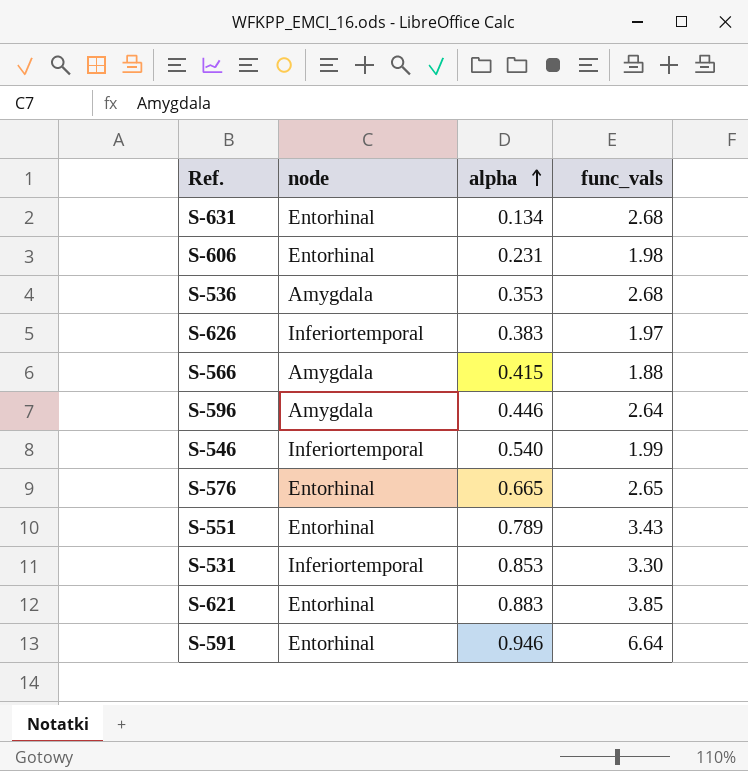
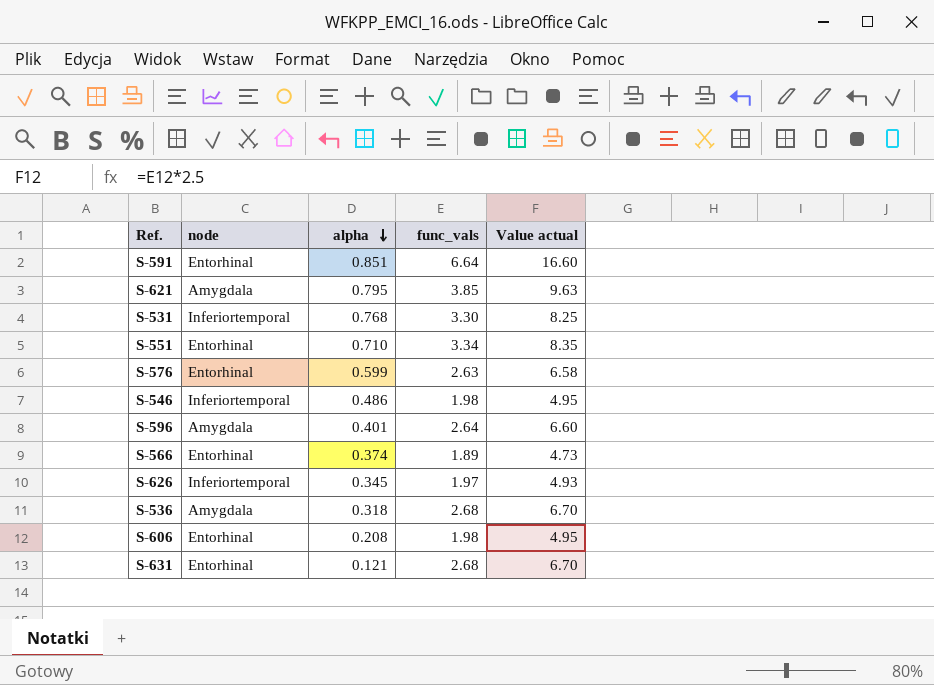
row order: alpha ascending -> alpha descending
column Value actual | formula: none -> [func_vals] * 2.5
S-591 | alpha: 0.946 -> 0.851
S-621 | node: Entorhinal -> Amygdala
S-621 | alpha: 0.883 -> 0.795
S-531 | alpha: 0.853 -> 0.768
S-551 | alpha: 0.789 -> 0.710
S-551 | func_vals: 3.43 -> 3.34
S-576 | alpha: 0.665 -> 0.599
S-576 | func_vals: 2.65 -> 2.63
S-546 | alpha: 0.540 -> 0.486
S-546 | func_vals: 1.99 -> 1.98
S-596 | alpha: 0.446 -> 0.401
S-566 | node: Amygdala -> Entorhinal
S-566 | alpha: 0.415 -> 0.374
S-566 | func_vals: 1.88 -> 1.89
S-626 | alpha: 0.383 -> 0.345
S-536 | alpha: 0.353 -> 0.318
S-606 | alpha: 0.231 -> 0.208
S-631 | alpha: 0.134 -> 0.121

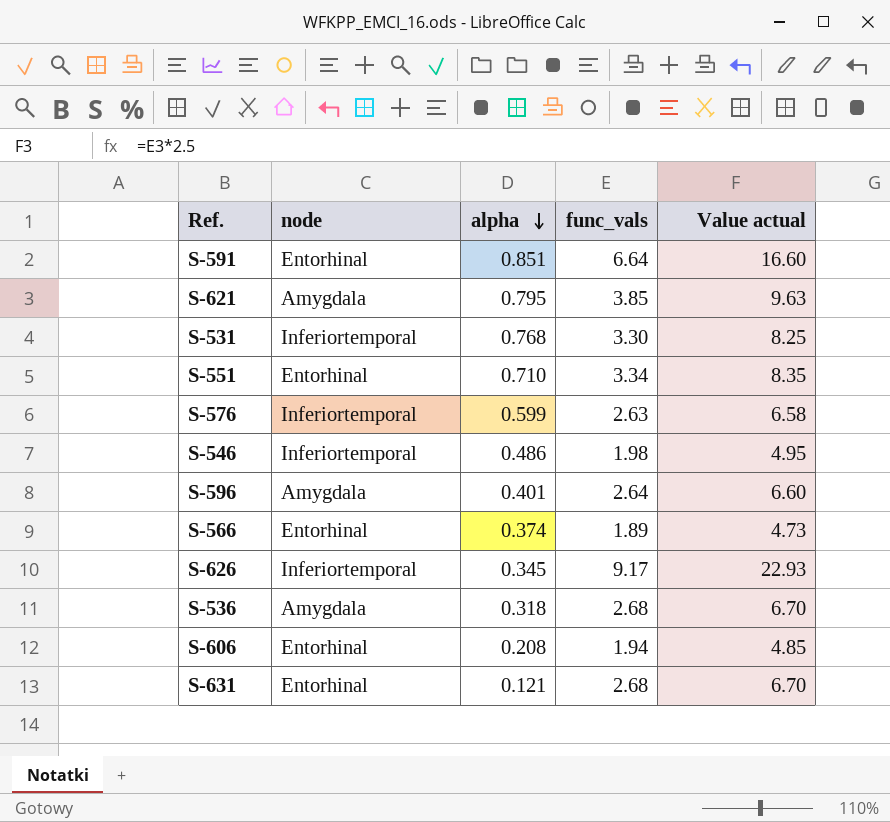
S-576 | node: Entorhinal -> Inferiortemporal
S-626 | func_vals: 1.97 -> 9.17
S-626 | Value actual: 4.93 -> 22.93
S-606 | func_vals: 1.98 -> 1.94
S-606 | Value actual: 4.95 -> 4.85

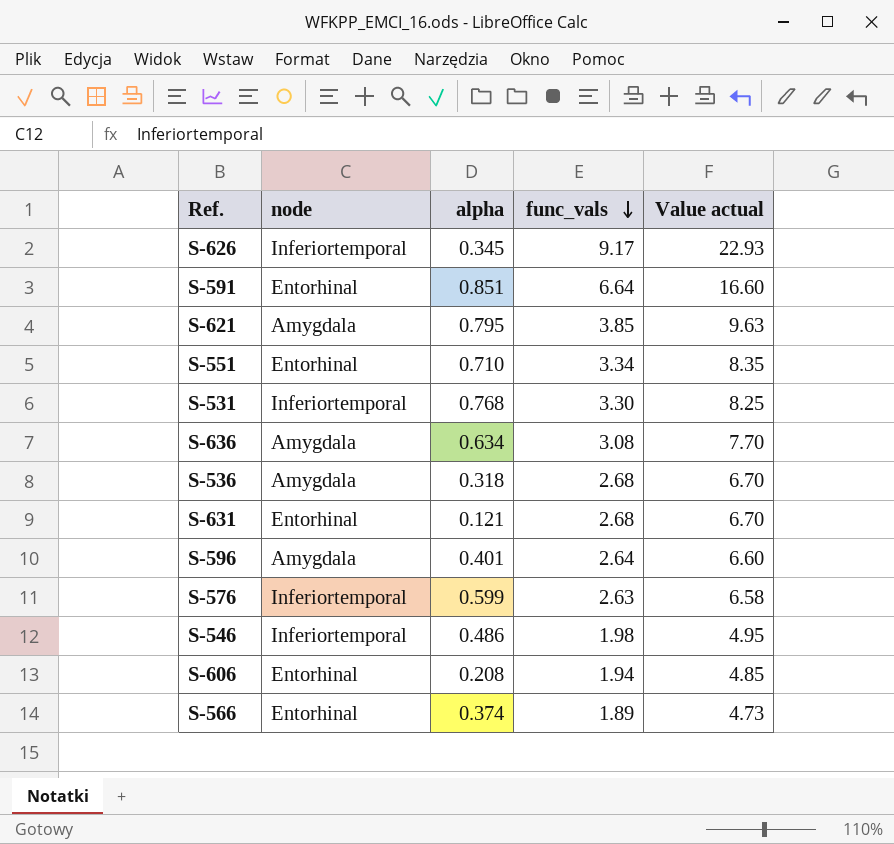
row order: alpha descending -> func_vals descending
row S-636: none -> Amygdala | 0.634 | 3.08 | 7.70

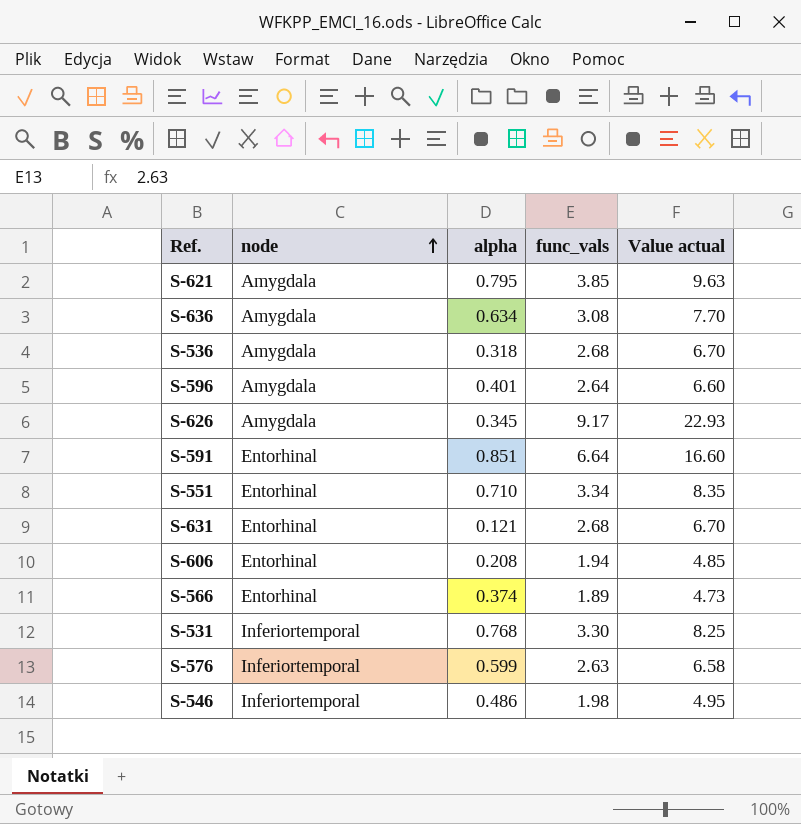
row order: func_vals descending -> node ascending
S-626 | node: Inferiortemporal -> Amygdala

